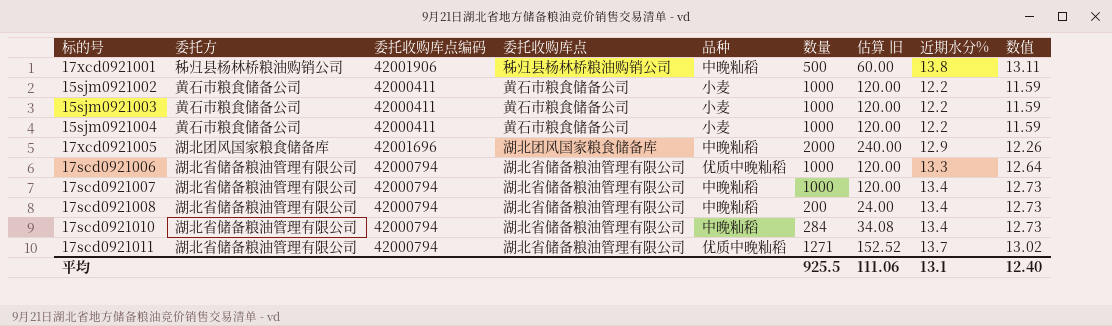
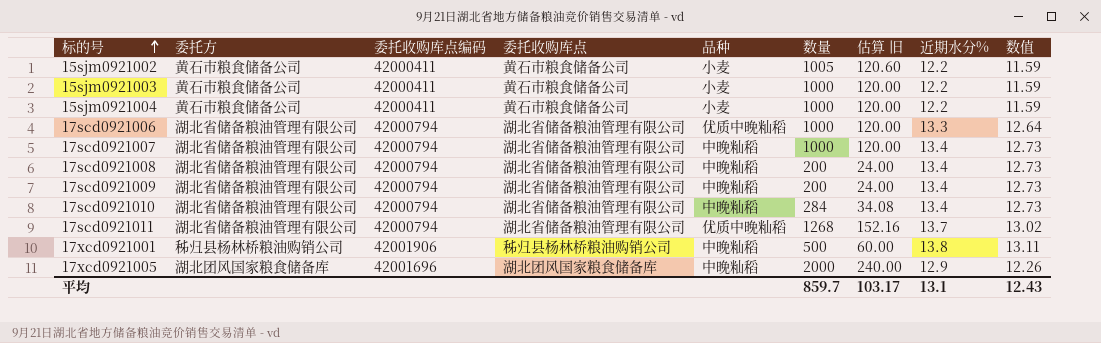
row order: none -> 标的号 ascending
15sjm0921002 | 数量: 1000 -> 1005
15sjm0921002 | 估算 旧: 120.00 -> 120.60
row 17scd0921009: none -> 湖北省储备粮油管理有限公司 | 42000794 | 湖北省储备粮油管理有限公司 | 中晚籼稻 | 200 | 24.00 | 13.4 | 12.73
17scd0921011 | 数量: 1271 -> 1268
17scd0921011 | 估算 旧: 152.52 -> 152.16
平均 | 数量: 925.5 -> 859.7
平均 | 估算 旧: 111.06 -> 103.17
平均 | 数值: 12.40 -> 12.43

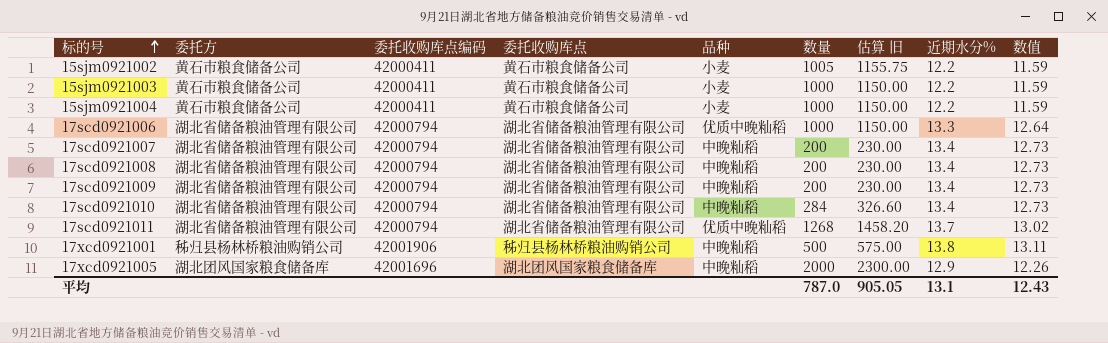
column 估算 旧 | formula: [数量] * 0.12 -> [数量] * 1.15
17scd0921007 | 数量: 1000 -> 200
平均 | 数量: 859.7 -> 787.0
平均 | 估算 旧: 103.17 -> 905.05

